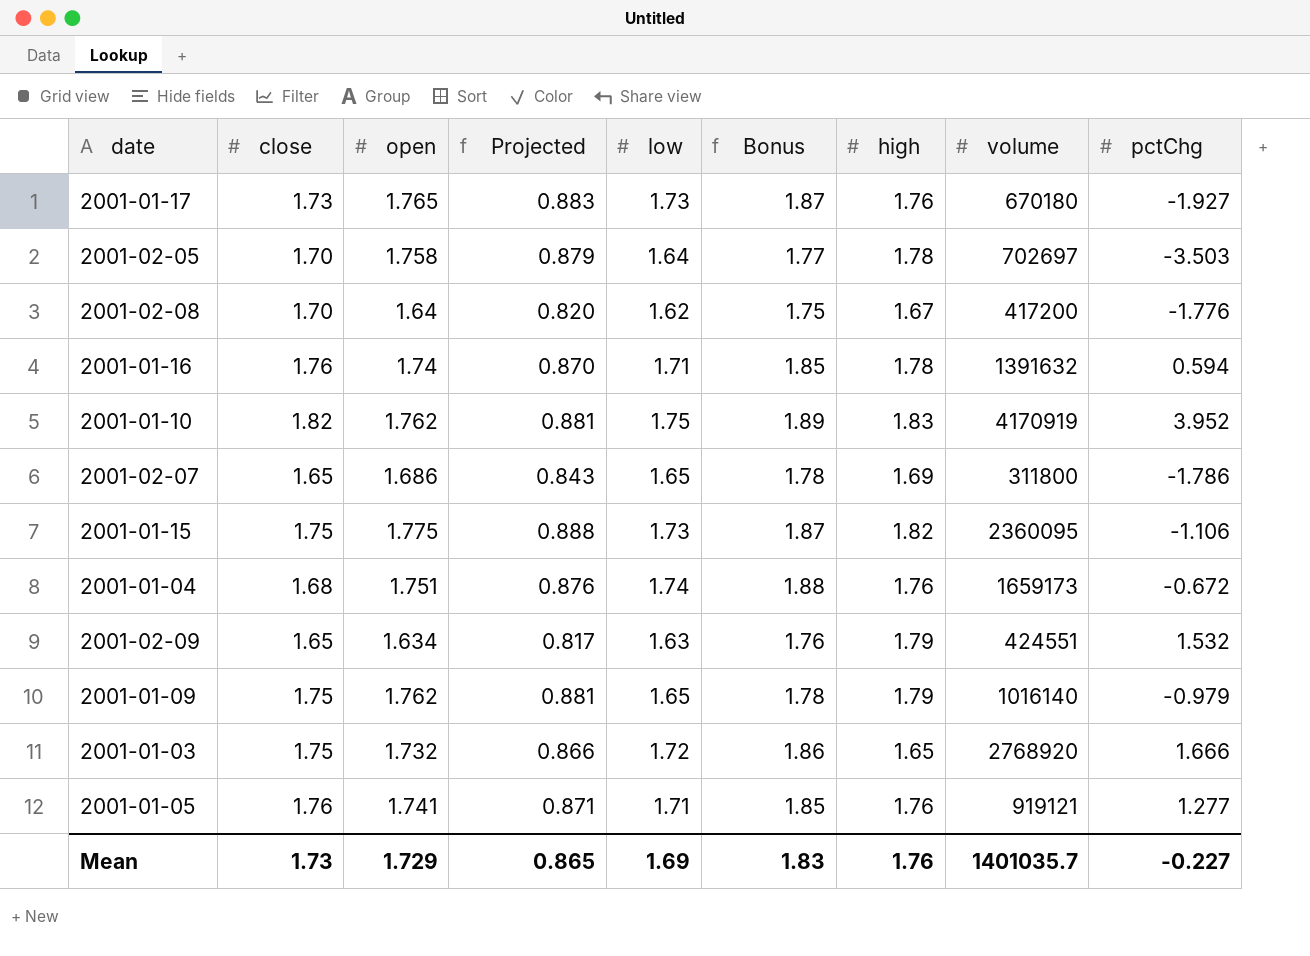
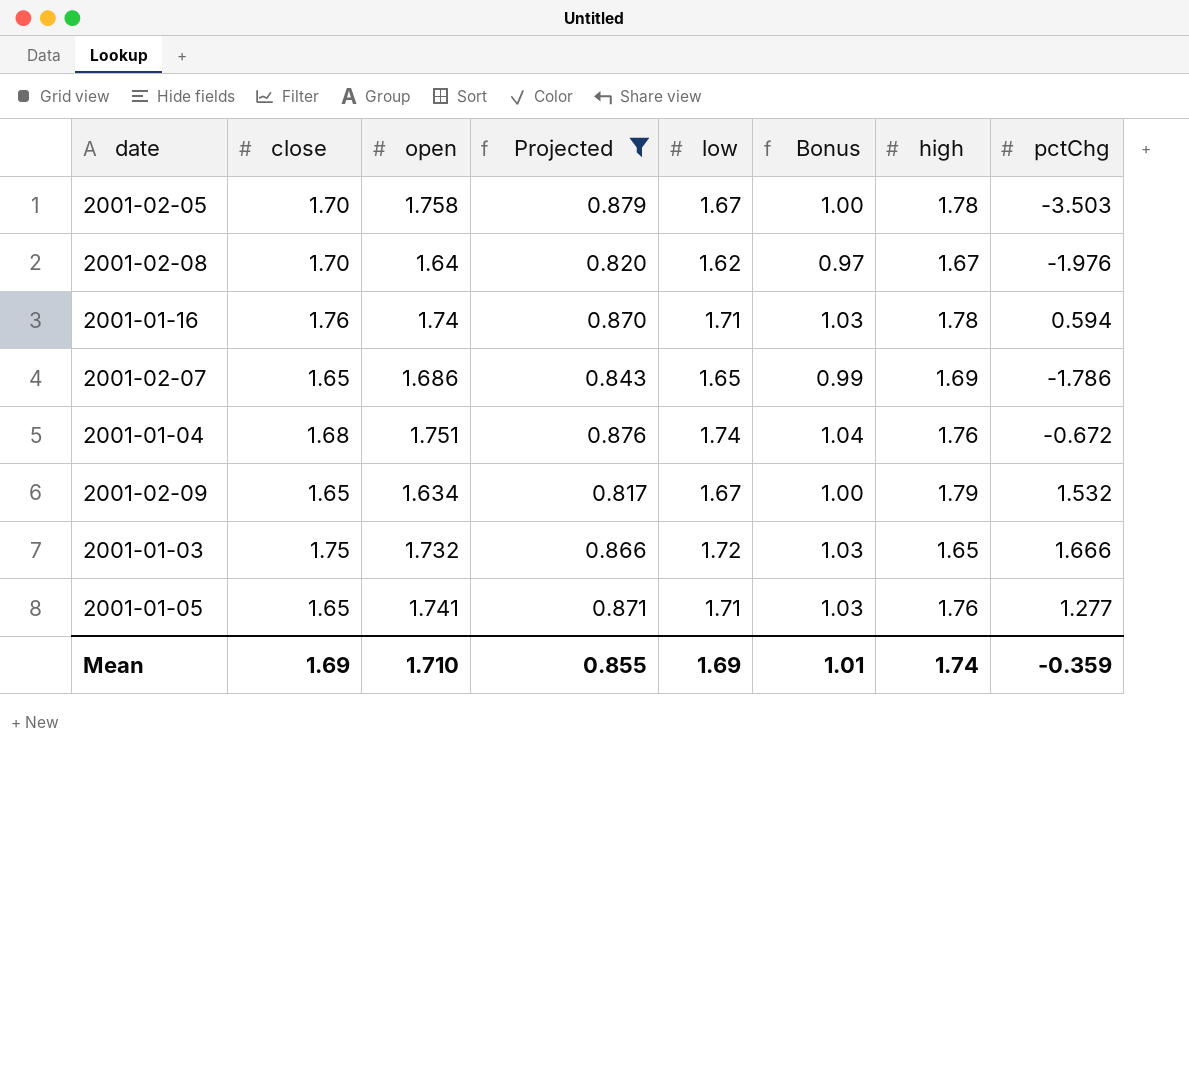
filter: none -> Projected <= 0.879
column volume | position: 8 -> none
column Bonus | formula: [low] * 1.08 -> [low] * 0.6
2001-02-05 | low: 1.64 -> 1.67
2001-02-08 | pctChg: -1.776 -> -1.976
2001-02-09 | low: 1.63 -> 1.67
2001-01-05 | close: 1.76 -> 1.65
Mean | close: 1.73 -> 1.69
Mean | open: 1.729 -> 1.710
Mean | Projected: 0.865 -> 0.855
Mean | Bonus: 1.83 -> 1.01
Mean | high: 1.76 -> 1.74
Mean | pctChg: -0.227 -> -0.359

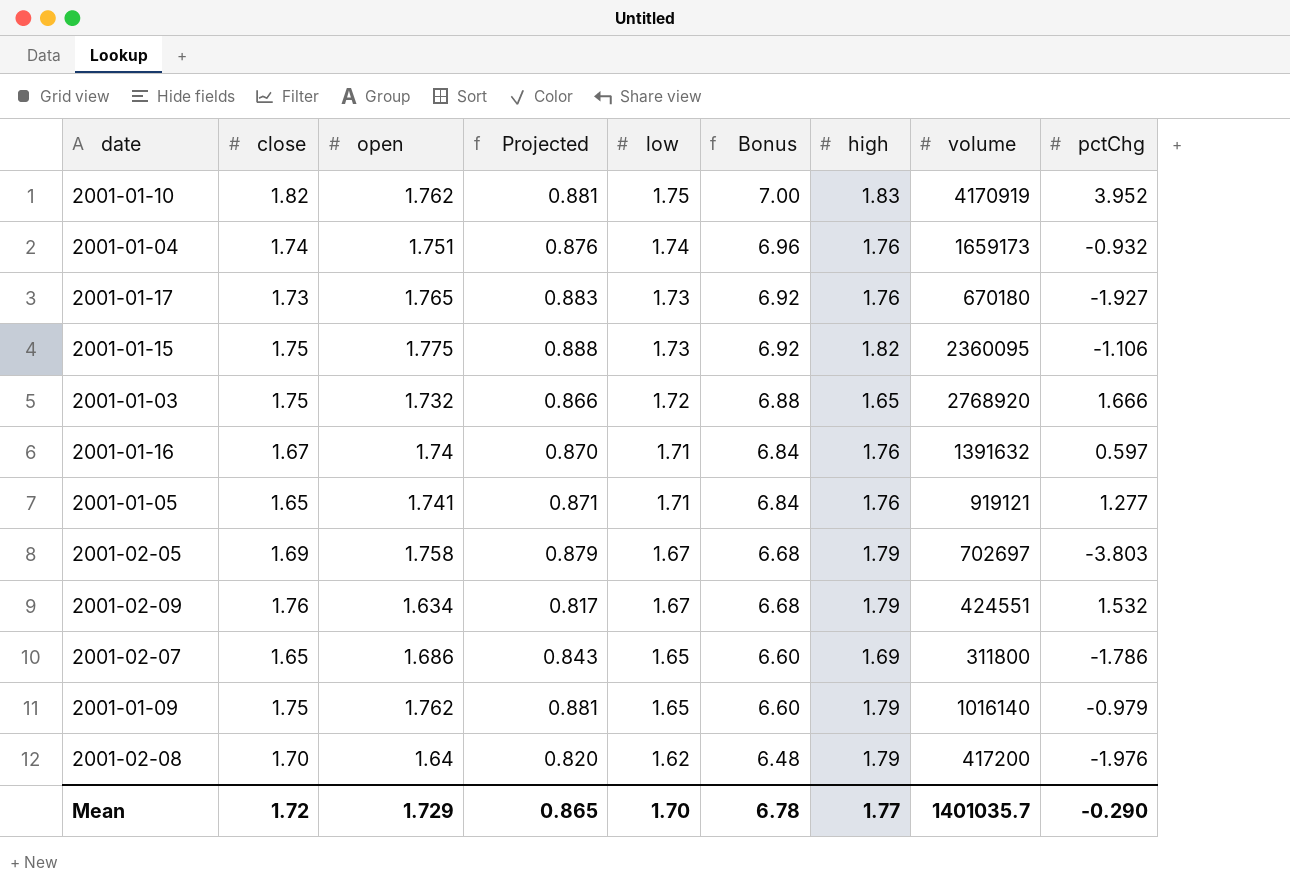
filter: Projected <= 0.879 -> none
row order: none -> low descending
column Bonus | formula: [low] * 0.6 -> [low] * 4
column volume | position: none -> 8
2001-01-04 | close: 1.68 -> 1.74
2001-01-04 | pctChg: -0.672 -> -0.932
2001-01-16 | close: 1.76 -> 1.67
2001-01-16 | high: 1.78 -> 1.76
2001-01-16 | pctChg: 0.594 -> 0.597
2001-02-05 | close: 1.70 -> 1.69
2001-02-05 | high: 1.78 -> 1.79
2001-02-05 | pctChg: -3.503 -> -3.803
2001-02-09 | close: 1.65 -> 1.76
2001-02-08 | high: 1.67 -> 1.79
Mean | close: 1.69 -> 1.72
Mean | open: 1.710 -> 1.729
Mean | Projected: 0.855 -> 0.865
Mean | low: 1.69 -> 1.70
Mean | Bonus: 1.01 -> 6.78
Mean | high: 1.74 -> 1.77
Mean | pctChg: -0.359 -> -0.290

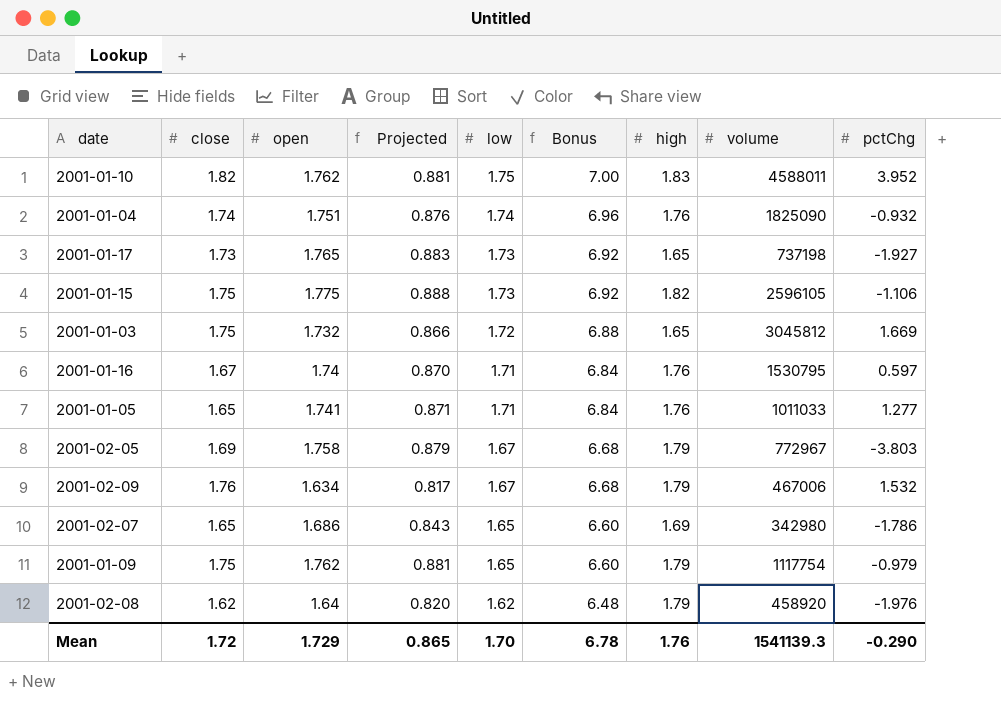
2001-01-10 | volume: 4170919 -> 4588011
2001-01-04 | volume: 1659173 -> 1825090
2001-01-17 | high: 1.76 -> 1.65
2001-01-17 | volume: 670180 -> 737198
2001-01-15 | volume: 2360095 -> 2596105
2001-01-03 | volume: 2768920 -> 3045812
2001-01-03 | pctChg: 1.666 -> 1.669
2001-01-16 | volume: 1391632 -> 1530795
2001-01-05 | volume: 919121 -> 1011033
2001-02-05 | volume: 702697 -> 772967
2001-02-09 | volume: 424551 -> 467006
2001-02-07 | volume: 311800 -> 342980
2001-01-09 | volume: 1016140 -> 1117754
2001-02-08 | close: 1.70 -> 1.62
2001-02-08 | volume: 417200 -> 458920
Mean | high: 1.77 -> 1.76
Mean | volume: 1401035.7 -> 1541139.3

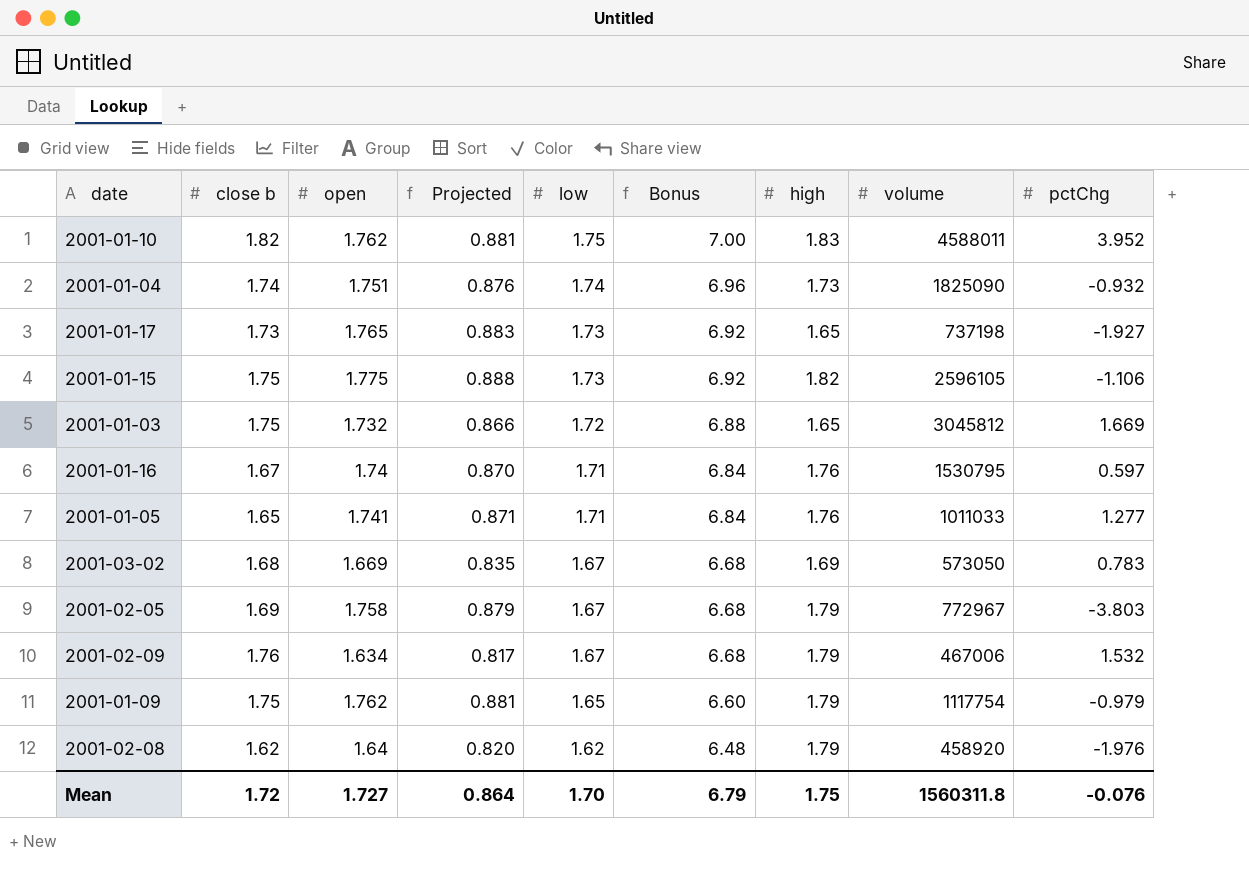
column name: close -> close b
row 2001-02-07: 1.65 | 1.686 | 0.843 | 1.65 | 6.60 | 1.69 | 342980 | -1.786 -> none
2001-01-04 | high: 1.76 -> 1.73
row 2001-03-02: none -> 1.68 | 1.669 | 0.835 | 1.67 | 6.68 | 1.69 | 573050 | 0.783
Mean | open: 1.729 -> 1.727
Mean | Projected: 0.865 -> 0.864
Mean | Bonus: 6.78 -> 6.79
Mean | high: 1.76 -> 1.75
Mean | volume: 1541139.3 -> 1560311.8
Mean | pctChg: -0.290 -> -0.076

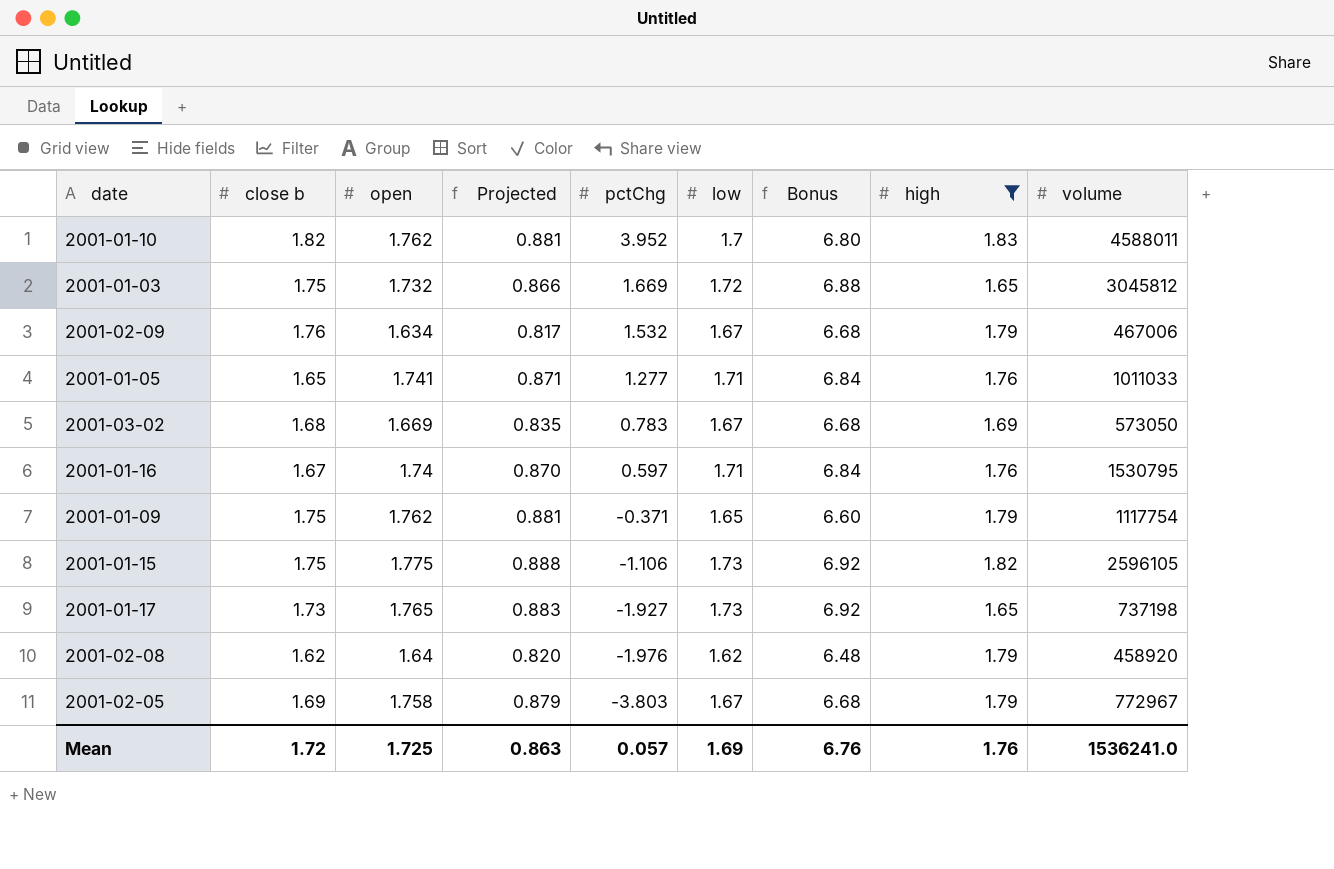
filter: none -> high != 1.73
row order: low descending -> pctChg descending
column pctChg | position: 9 -> 5
2001-01-10 | low: 1.75 -> 1.7
2001-01-10 | Bonus: 7.00 -> 6.80
2001-01-09 | pctChg: -0.979 -> -0.371
Mean | open: 1.727 -> 1.725
Mean | Projected: 0.864 -> 0.863
Mean | pctChg: -0.076 -> 0.057
Mean | low: 1.70 -> 1.69
Mean | Bonus: 6.79 -> 6.76
Mean | high: 1.75 -> 1.76
Mean | volume: 1560311.8 -> 1536241.0

